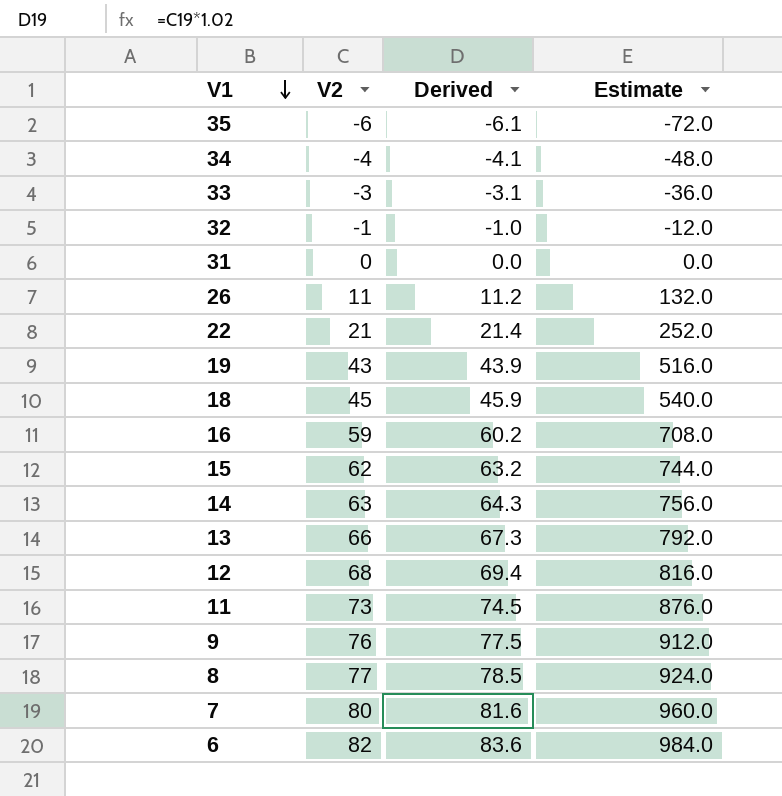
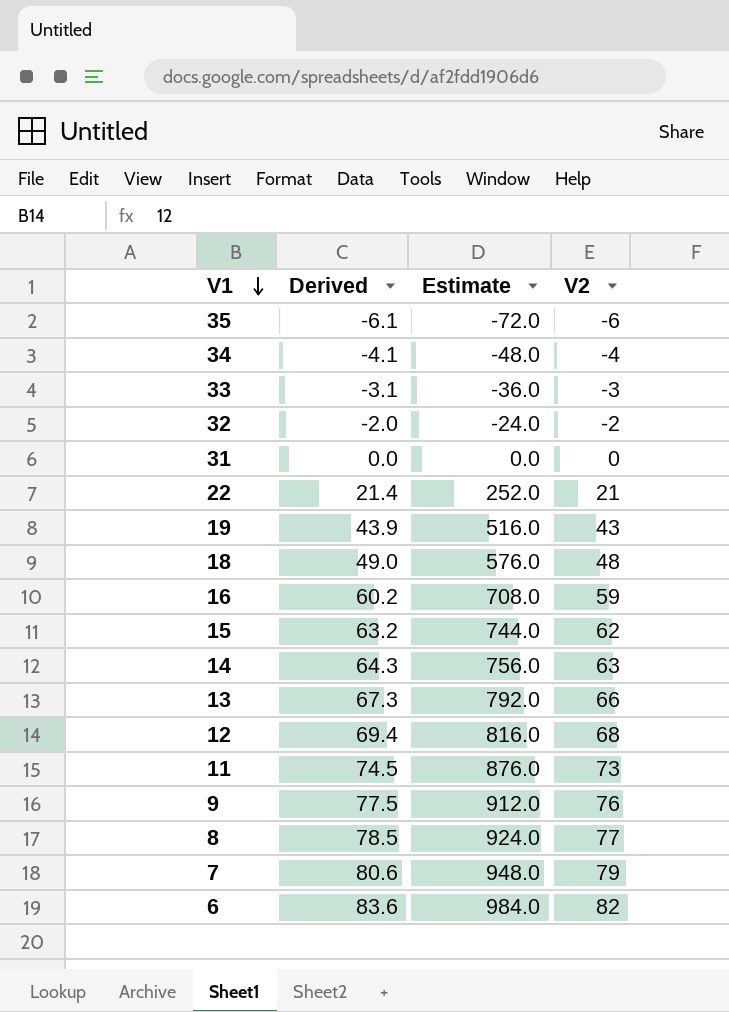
column V2 | position: 2 -> 4
row 26: 11 | 11.2 | 132.0 -> none
32 | Derived: -1.0 -> -2.0
32 | Estimate: -12.0 -> -24.0
32 | V2: -1 -> -2
18 | Derived: 45.9 -> 49.0
18 | Estimate: 540.0 -> 576.0
18 | V2: 45 -> 48
7 | Derived: 81.6 -> 80.6
7 | Estimate: 960.0 -> 948.0
7 | V2: 80 -> 79

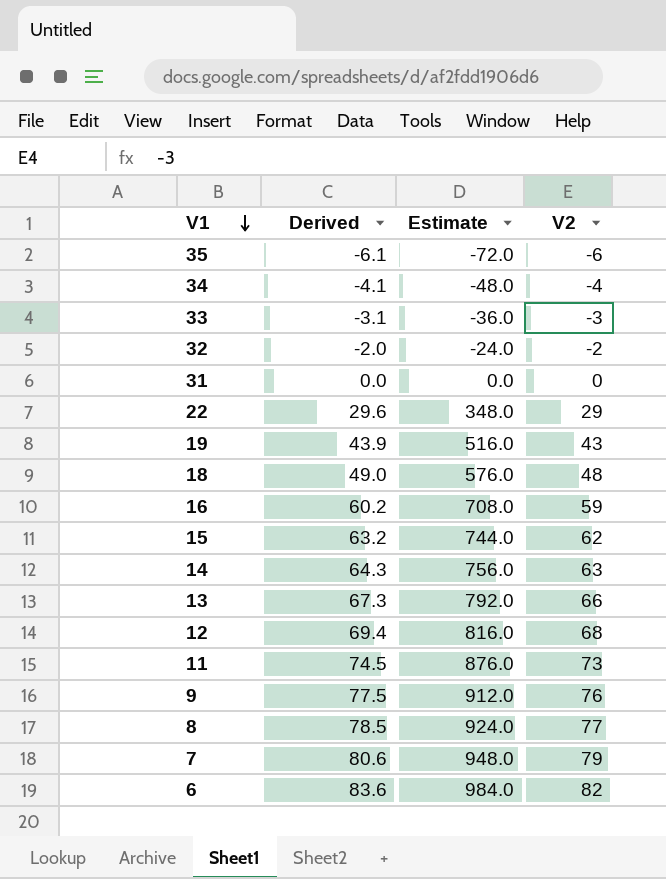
22 | Derived: 21.4 -> 29.6
22 | Estimate: 252.0 -> 348.0
22 | V2: 21 -> 29

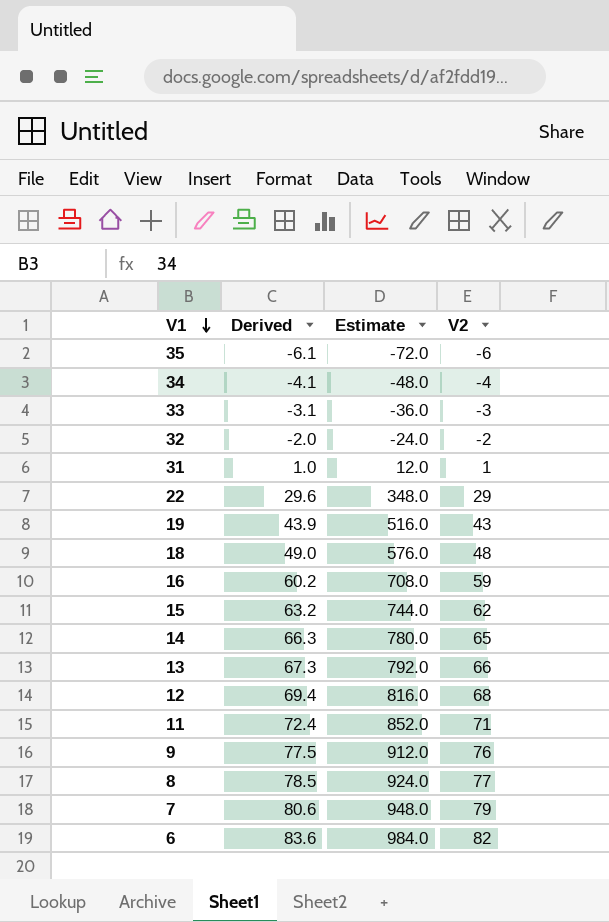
31 | Derived: 0.0 -> 1.0
31 | Estimate: 0.0 -> 12.0
31 | V2: 0 -> 1
14 | Derived: 64.3 -> 66.3
14 | Estimate: 756.0 -> 780.0
14 | V2: 63 -> 65
11 | Derived: 74.5 -> 72.4
11 | Estimate: 876.0 -> 852.0
11 | V2: 73 -> 71

